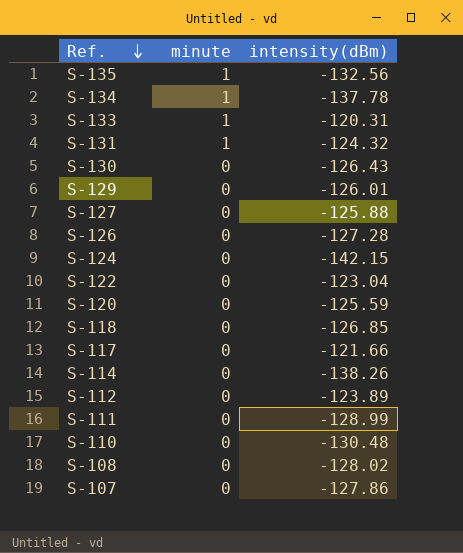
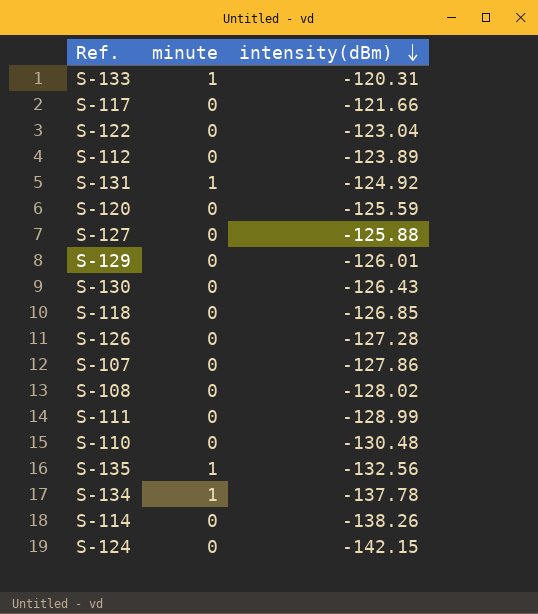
row order: Ref. descending -> intensity(dBm) descending
S-131 | intensity(dBm): -124.32 -> -124.92

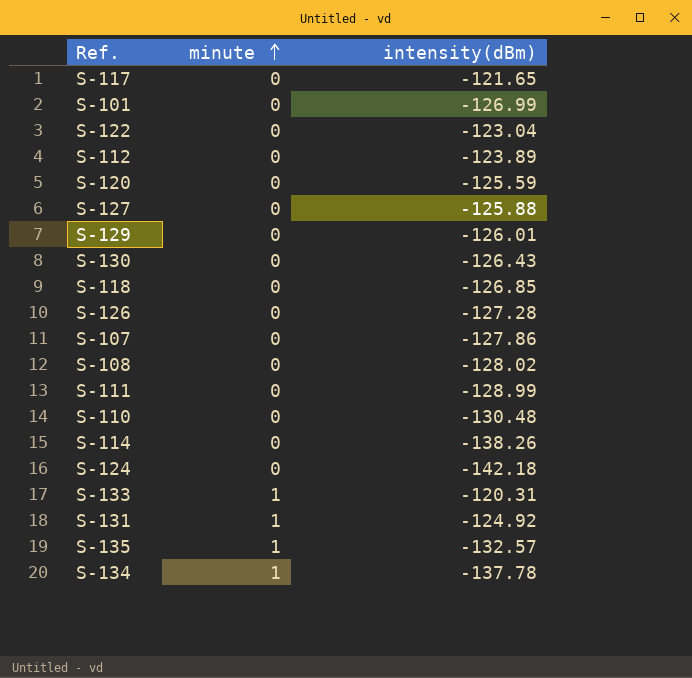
row order: intensity(dBm) descending -> minute ascending
S-117 | intensity(dBm): -121.66 -> -121.65
row S-101: none -> 0 | -126.99
S-124 | intensity(dBm): -142.15 -> -142.18
S-135 | intensity(dBm): -132.56 -> -132.57

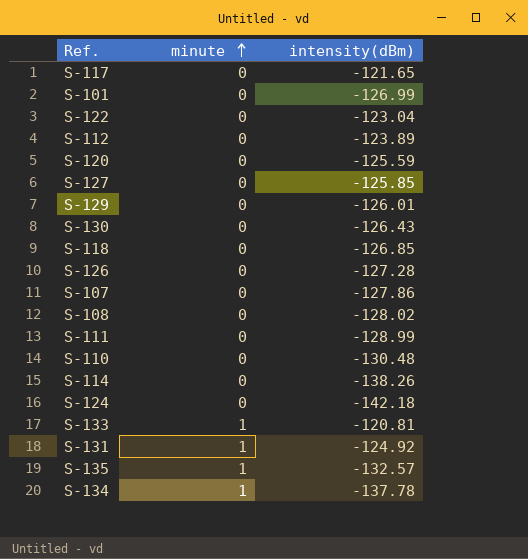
S-127 | intensity(dBm): -125.88 -> -125.85
S-133 | intensity(dBm): -120.31 -> -120.81

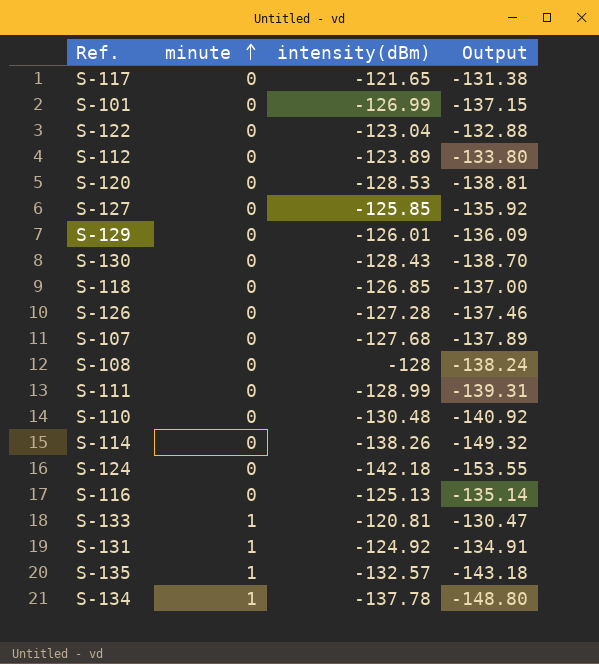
column Output | formula: none -> [intensity(dBm)] * 1.08
S-120 | intensity(dBm): -125.59 -> -128.53
S-130 | intensity(dBm): -126.43 -> -128.43
S-107 | intensity(dBm): -127.86 -> -127.68
S-108 | intensity(dBm): -128.02 -> -128
row S-116: none -> 0 | -125.13 | -135.14

